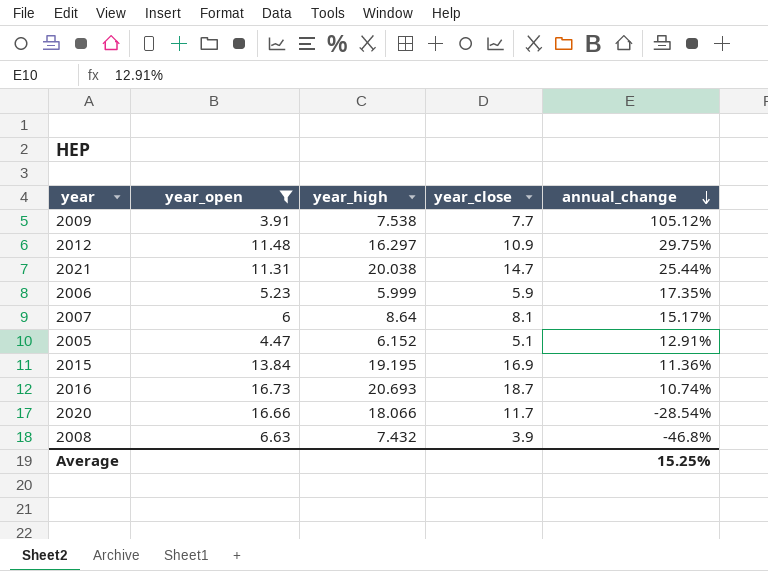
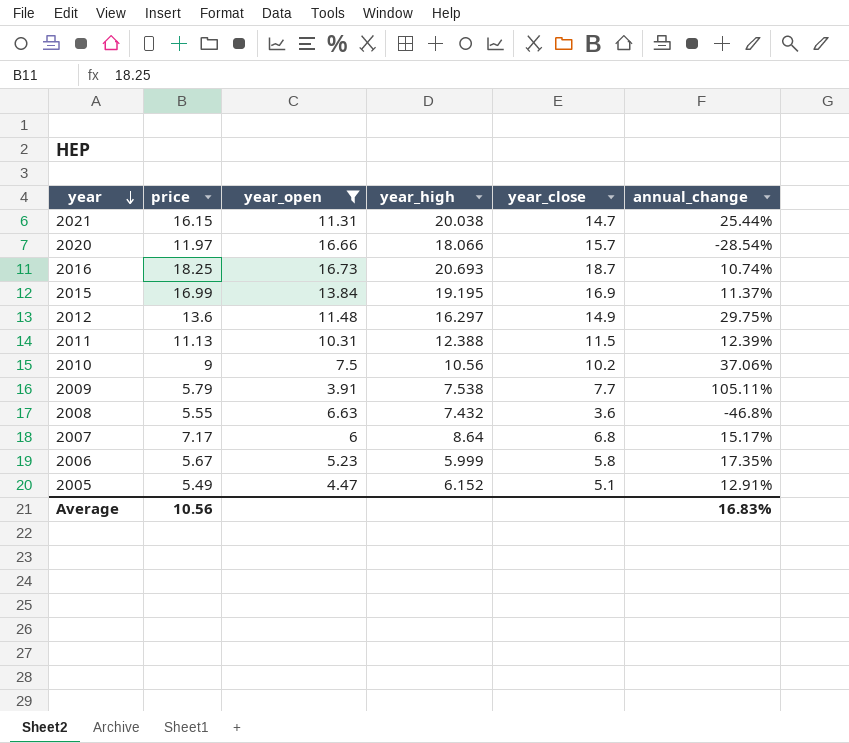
row order: annual_change descending -> year descending
column price | position: none -> 2
2020 | year_close: 11.7 -> 15.7
2015 | annual_change: 11.36% -> 11.37%
2012 | year_close: 10.9 -> 14.9
row 2011: none -> 11.13 | 10.31 | 12.388 | 11.5 | 12.39%
row 2010: none -> 9 | 7.5 | 10.56 | 10.2 | 37.06%
2009 | annual_change: 105.12% -> 105.11%
2008 | year_close: 3.9 -> 3.6
2007 | year_close: 8.1 -> 6.8
2006 | year_close: 5.9 -> 5.8
Average | annual_change: 15.25% -> 16.83%

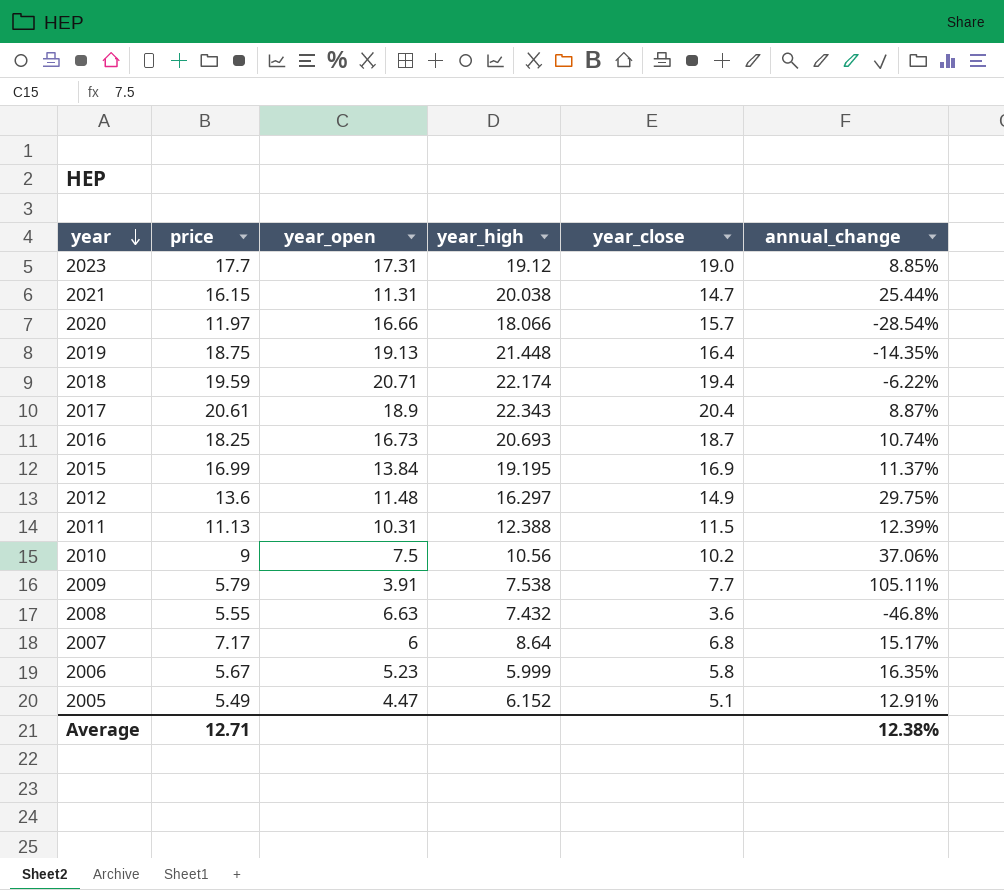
filter: year_open <= 16.73 -> none
2006 | annual_change: 17.35% -> 16.35%
Average | price: 10.56 -> 12.71
Average | annual_change: 16.83% -> 12.38%

